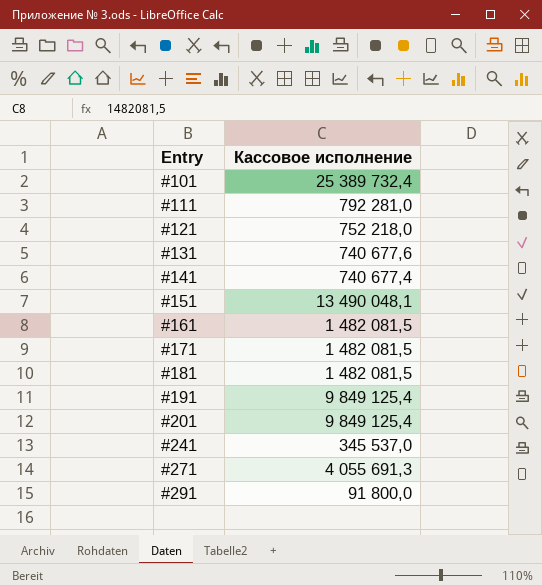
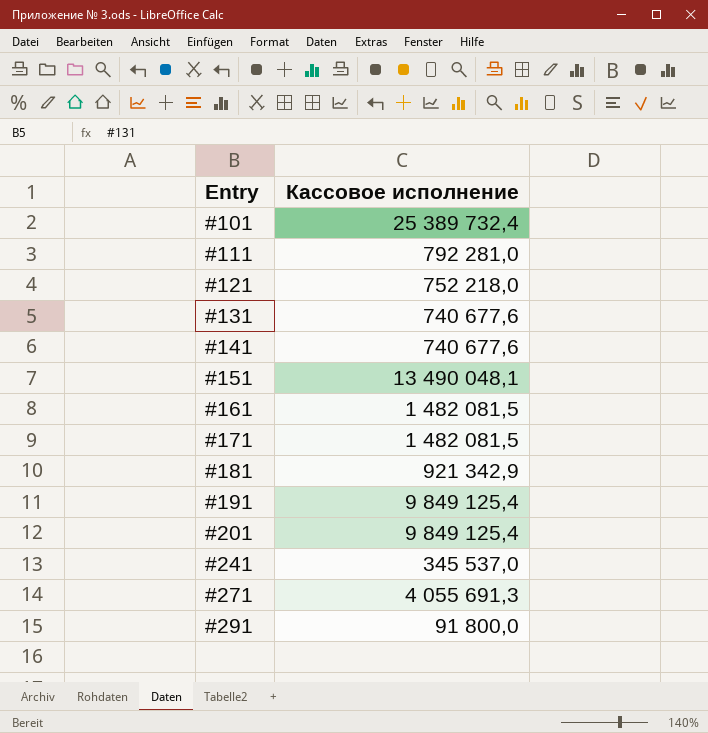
#141 | Кассовое исполнение: 740 677,4 -> 740 677,6
#181 | Кассовое исполнение: 1 482 081,5 -> 921 342,9

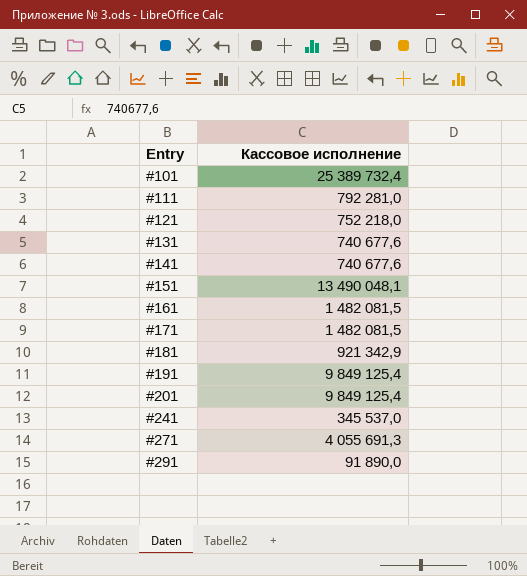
#291 | Кассовое исполнение: 91 800,0 -> 91 890,0

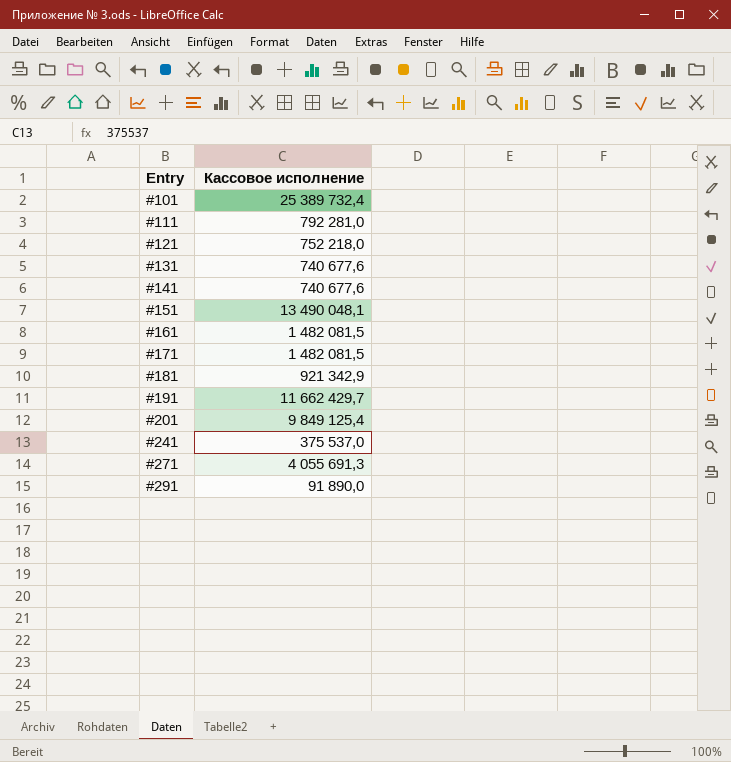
#191 | Кассовое исполнение: 9 849 125,4 -> 11 662 429,7
#241 | Кассовое исполнение: 345 537,0 -> 375 537,0

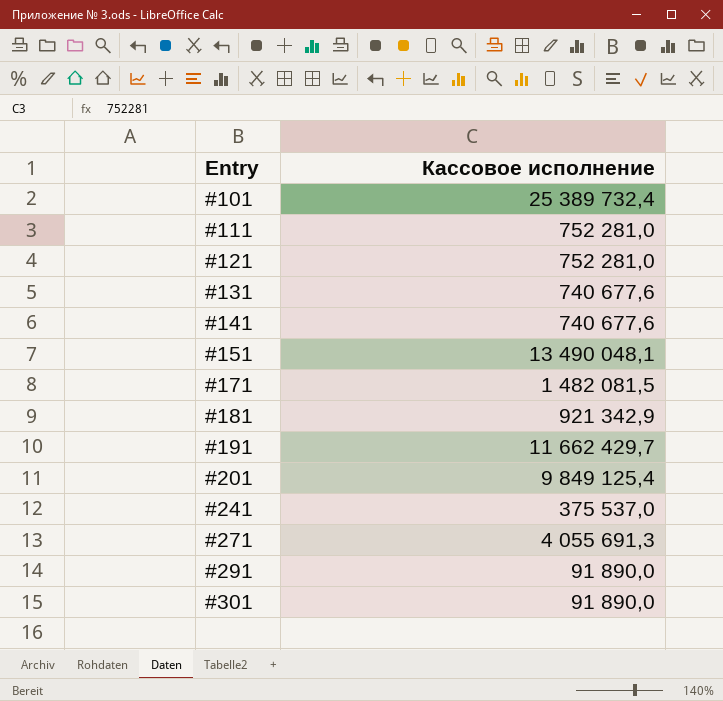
row #161: 1 482 081,5 -> none
#111 | Кассовое исполнение: 792 281,0 -> 752 281,0
#121 | Кассовое исполнение: 752 218,0 -> 752 281,0
row #301: none -> 91 890,0

